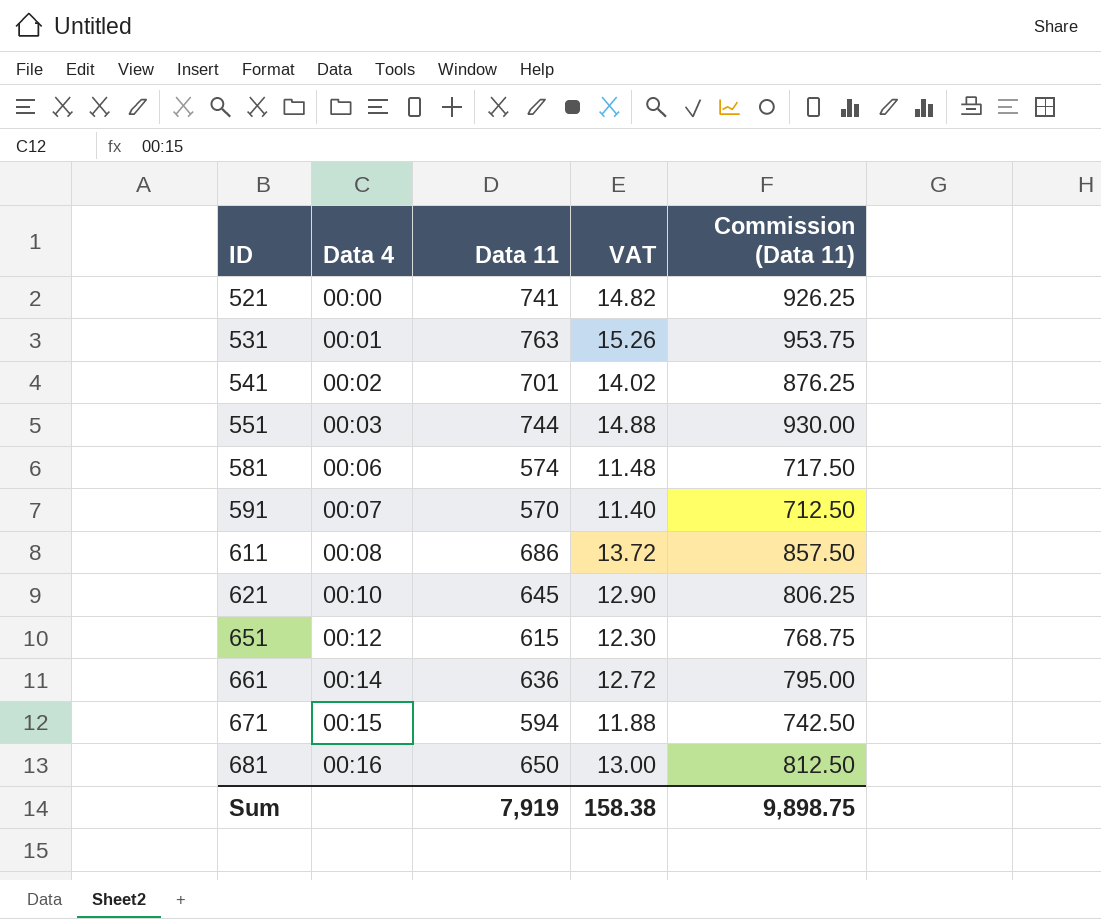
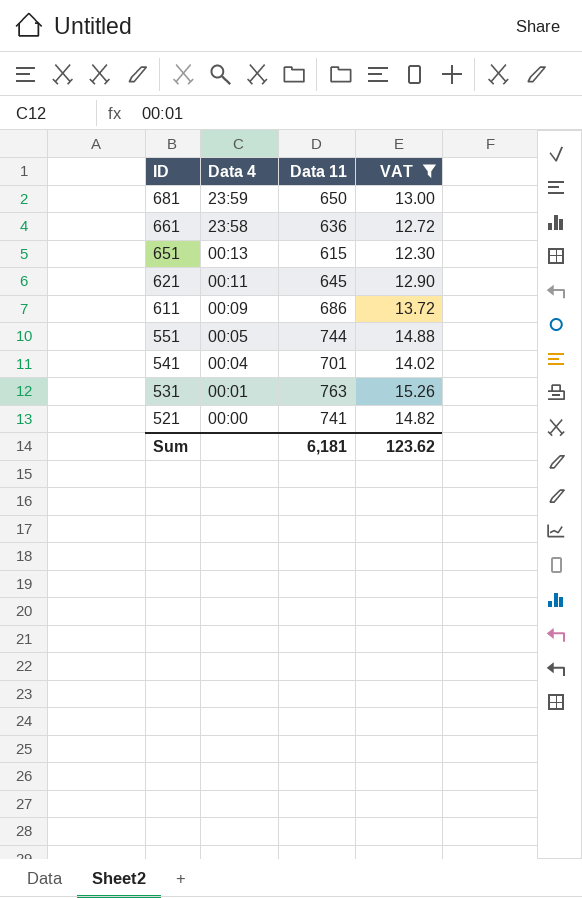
filter: none -> VAT >= 12.30
row order: ID ascending -> ID descending
column Commission (Data 11) | formula: [Data 11] * 1.25 -> none
681 | Data 4: 00:16 -> 23:59
661 | Data 4: 00:14 -> 23:58
651 | Data 4: 00:12 -> 00:13
621 | Data 4: 00:10 -> 00:11
611 | Data 4: 00:08 -> 00:09
551 | Data 4: 00:03 -> 00:05
541 | Data 4: 00:02 -> 00:04
Sum | Data 11: 7,919 -> 6,181
Sum | VAT: 158.38 -> 123.62

